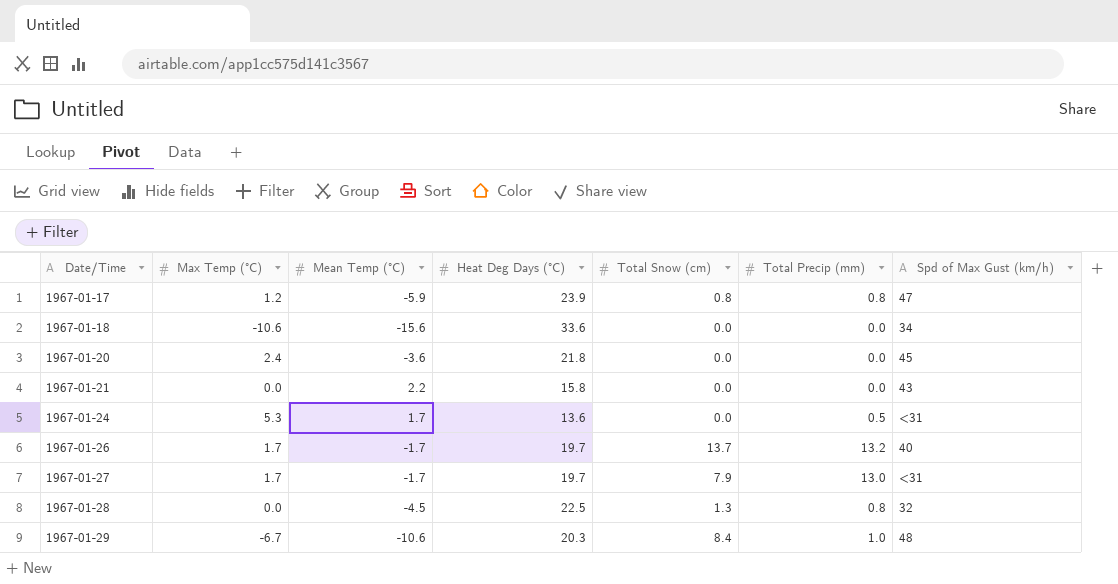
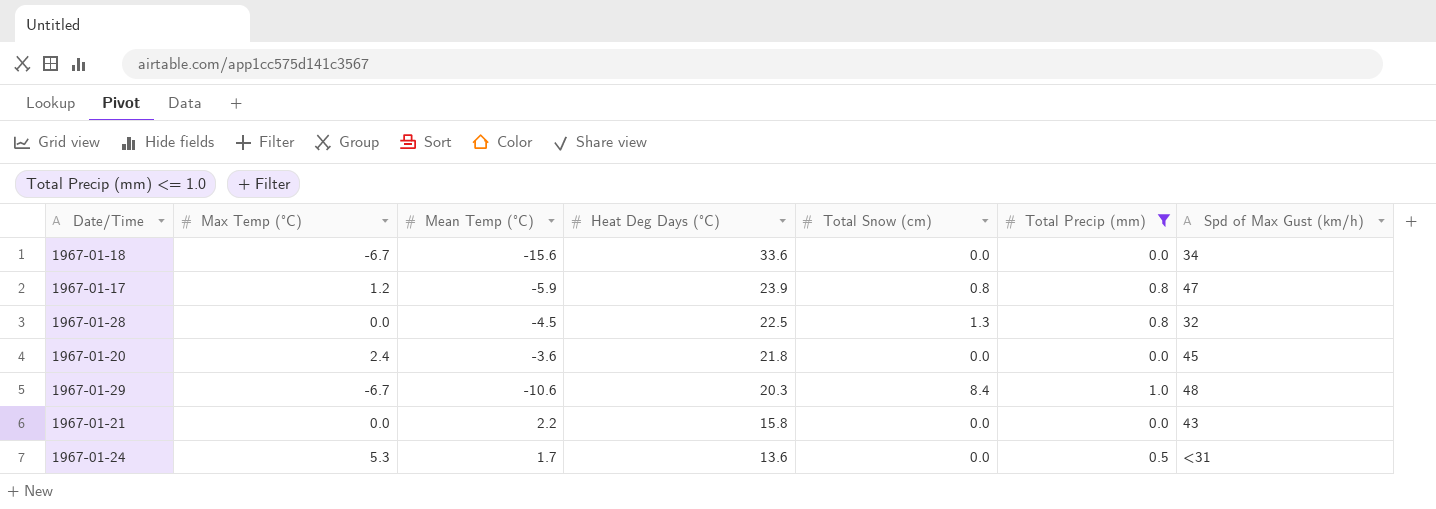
filter: none -> Total Precip (mm) <= 1.0
row order: Date/Time ascending -> Heat Deg Days (°C) descending
1967-01-18 | Max Temp (°C): -10.6 -> -6.7

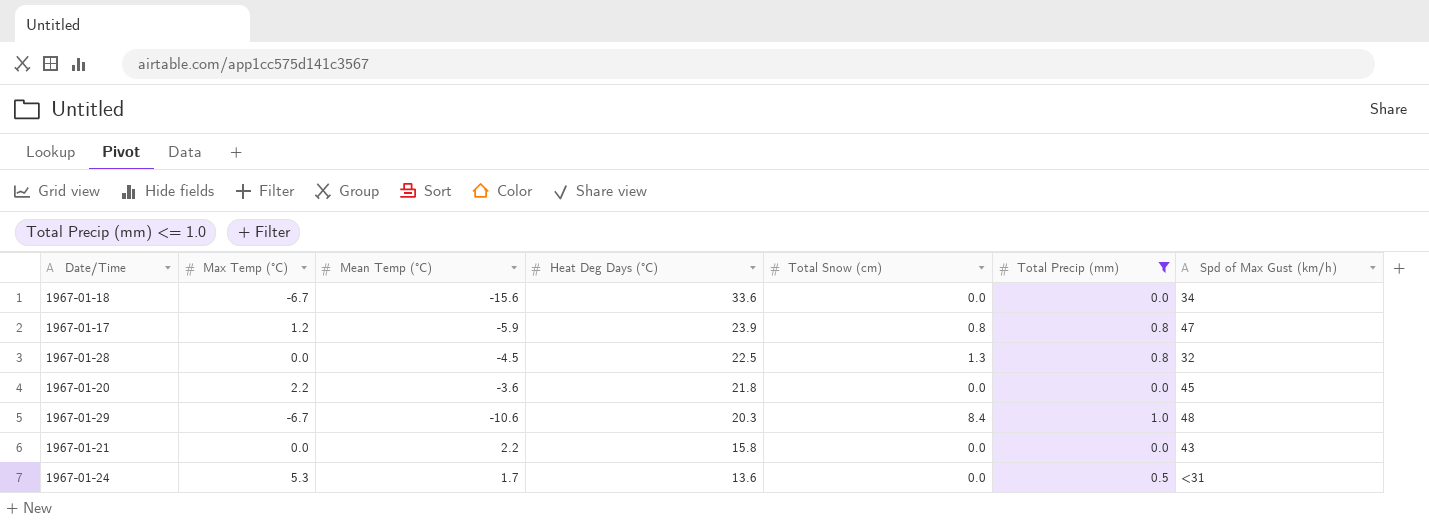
1967-01-20 | Max Temp (°C): 2.4 -> 2.2

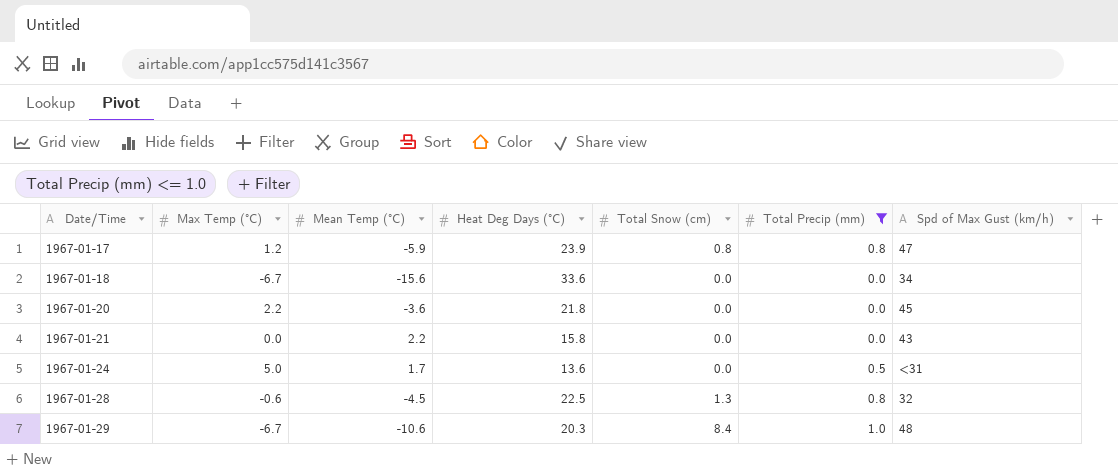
row order: Heat Deg Days (°C) descending -> Date/Time ascending
1967-01-24 | Max Temp (°C): 5.3 -> 5.0
1967-01-28 | Max Temp (°C): 0.0 -> -0.6

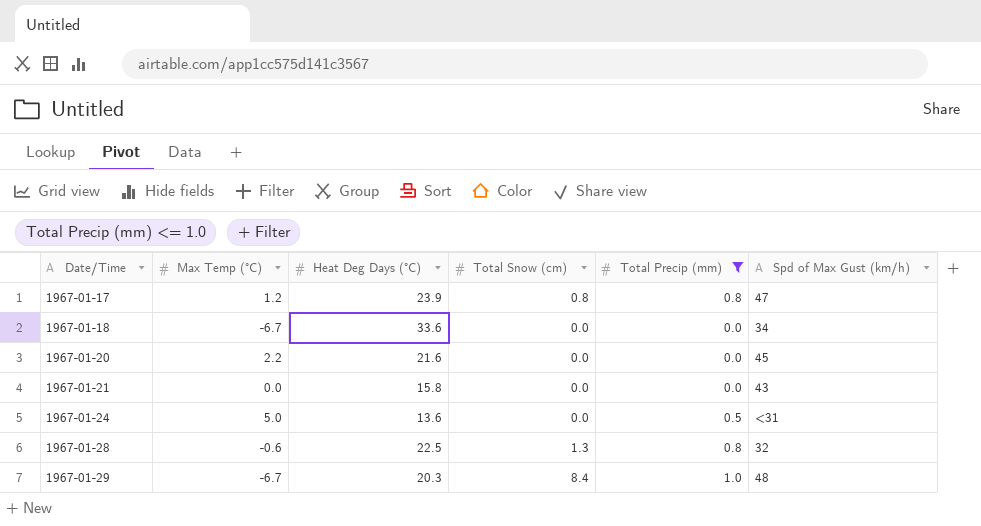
column Mean Temp (°C) | position: 3 -> none
1967-01-20 | Heat Deg Days (°C): 21.8 -> 21.6

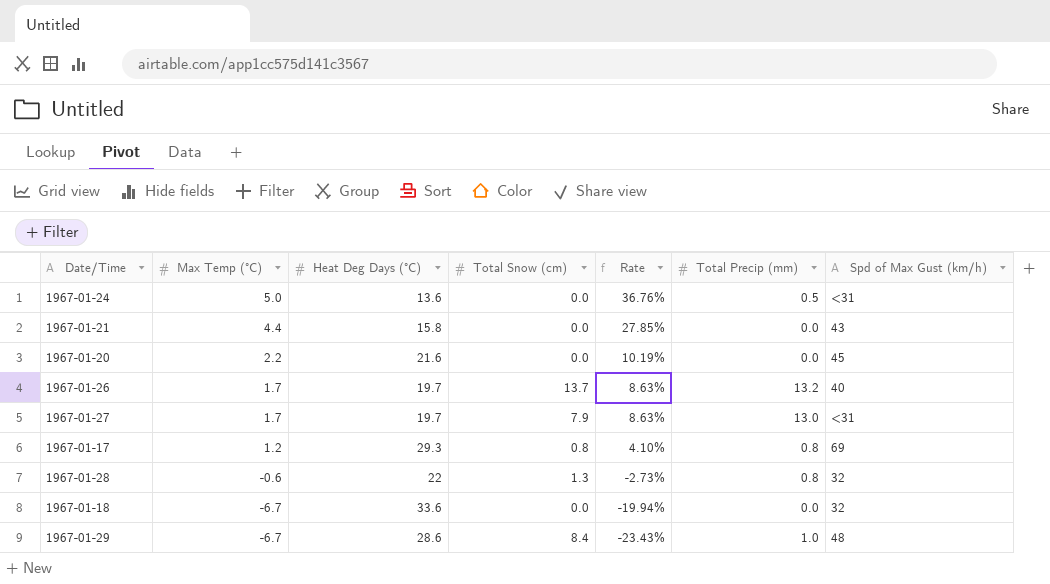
filter: Total Precip (mm) <= 1.0 -> none
row order: Date/Time ascending -> Max Temp (°C) descending
column Rate | formula: none -> [Max Temp (°C)] / [Heat Deg Days (°C)]
1967-01-21 | Max Temp (°C): 0.0 -> 4.4
1967-01-17 | Heat Deg Days (°C): 23.9 -> 29.3
1967-01-17 | Spd of Max Gust (km/h): 47 -> 69
1967-01-28 | Heat Deg Days (°C): 22.5 -> 22
1967-01-18 | Spd of Max Gust (km/h): 34 -> 32
1967-01-29 | Heat Deg Days (°C): 20.3 -> 28.6

